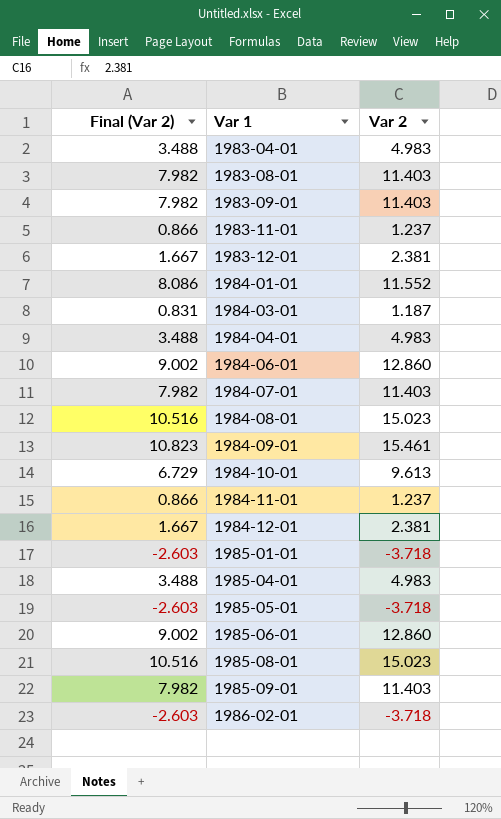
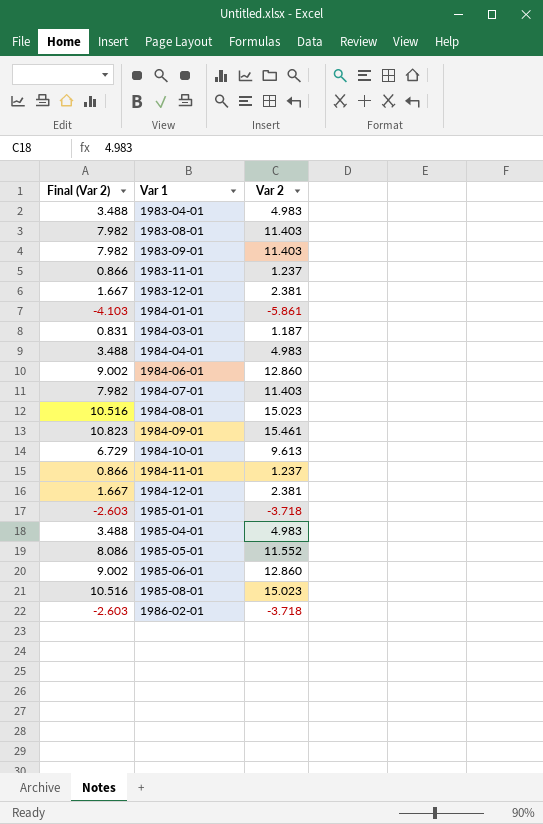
row 1985-09-01: 7.982 | 11.403 -> none
1984-01-01 | Final (Var 2): 8.086 -> -4.103
1984-01-01 | Var 2: 11.552 -> -5.861
1985-05-01 | Final (Var 2): -2.603 -> 8.086
1985-05-01 | Var 2: -3.718 -> 11.552

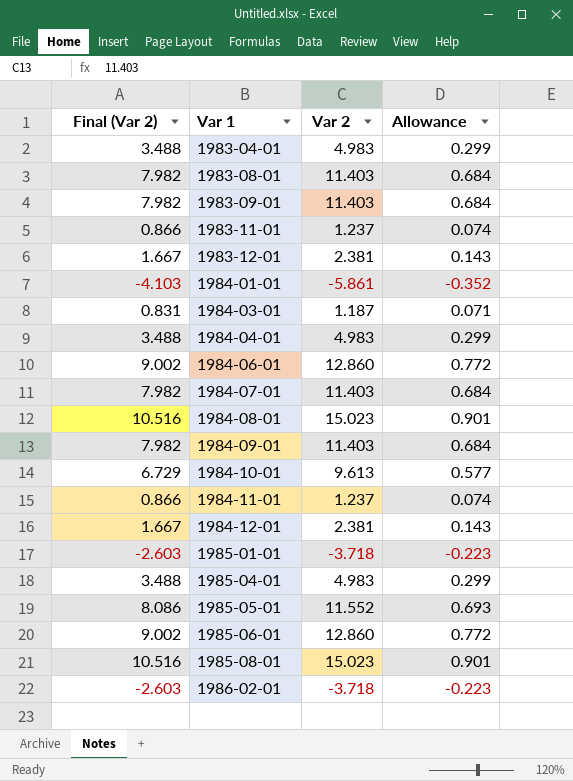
column Allowance | formula: none -> [Var 2] * 0.06
1984-09-01 | Final (Var 2): 10.823 -> 7.982
1984-09-01 | Var 2: 15.461 -> 11.403

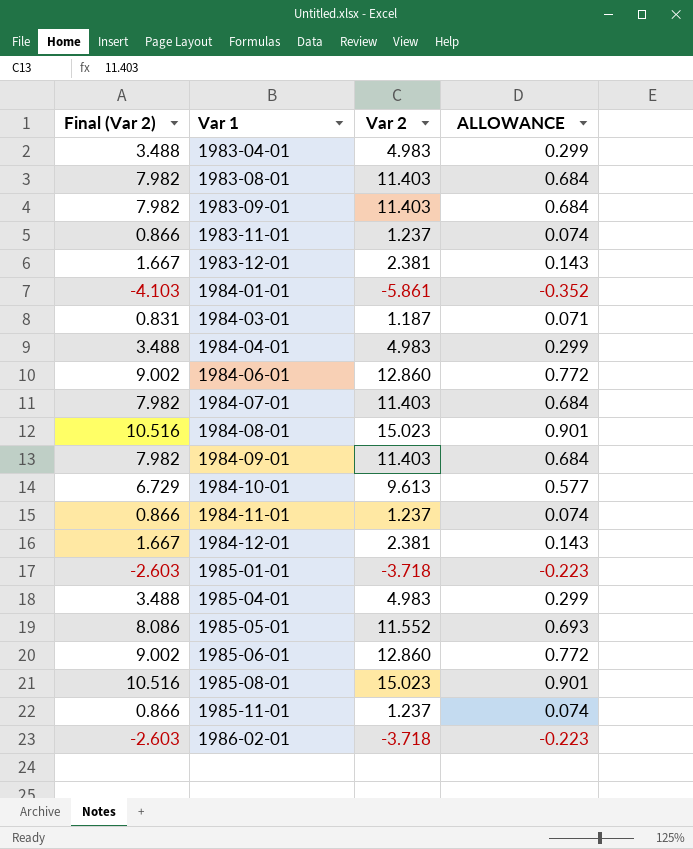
column name: Allowance -> ALLOWANCE
row 1985-11-01: none -> 0.866 | 1.237 | 0.074

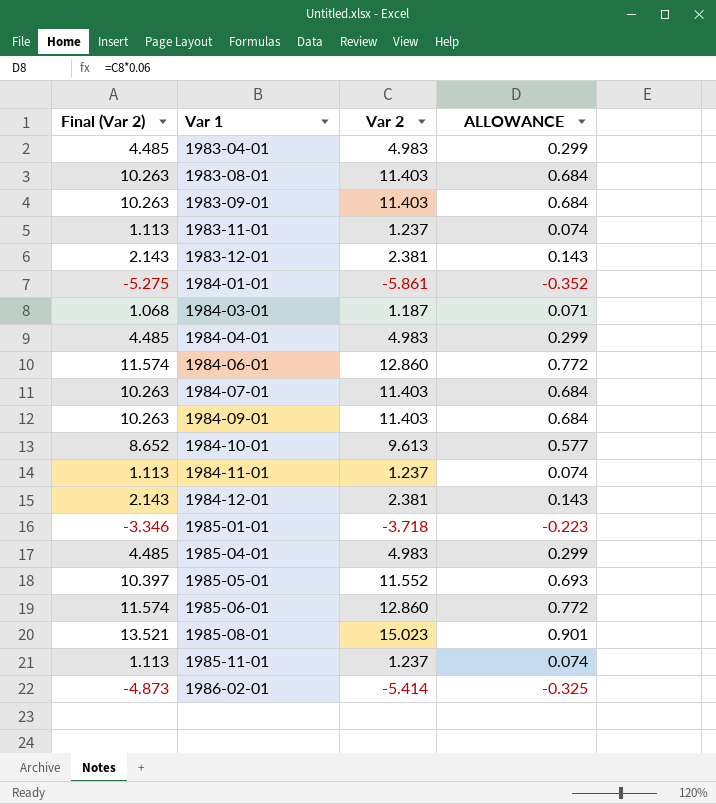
column Final (Var 2) | formula: [Var 2] * 0.7 -> [Var 2] * 0.9
row 1984-08-01: 10.516 | 15.023 | 0.901 -> none
1986-02-01 | Var 2: -3.718 -> -5.414
1986-02-01 | ALLOWANCE: -0.223 -> -0.325

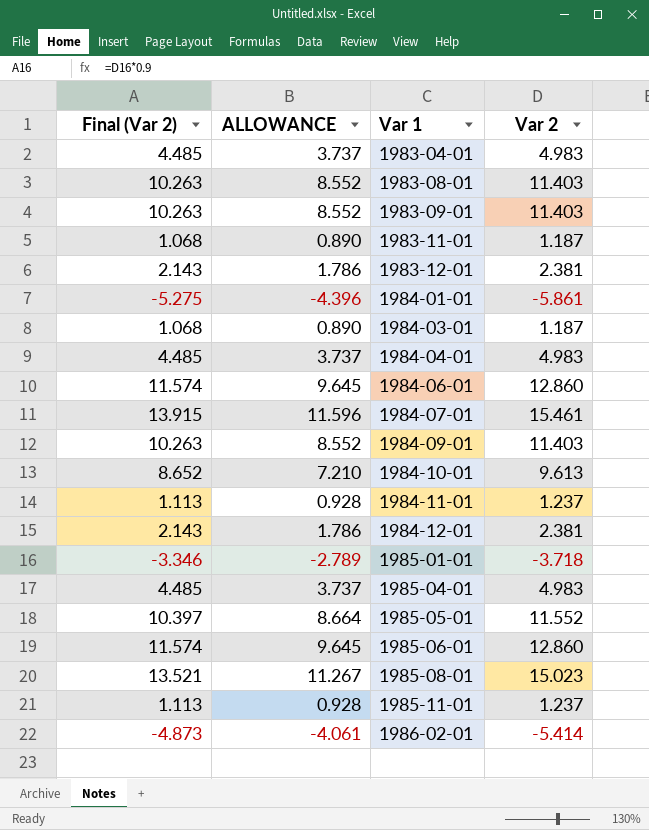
column ALLOWANCE | formula: [Var 2] * 0.06 -> [Var 2] * 0.75
column ALLOWANCE | position: 4 -> 2
1983-11-01 | Final (Var 2): 1.113 -> 1.068
1983-11-01 | Var 2: 1.237 -> 1.187
1984-07-01 | Final (Var 2): 10.263 -> 13.915
1984-07-01 | Var 2: 11.403 -> 15.461

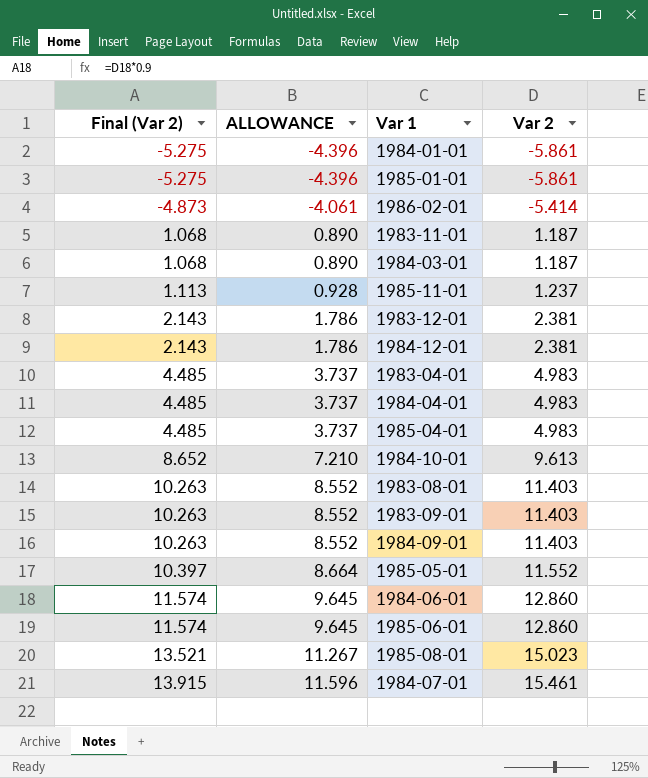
row order: Var 1 ascending -> Final (Var 2) ascending
row 1984-11-01: 1.113 | 0.928 | 1.237 -> none
1985-01-01 | Final (Var 2): -3.346 -> -5.275
1985-01-01 | ALLOWANCE: -2.789 -> -4.396
1985-01-01 | Var 2: -3.718 -> -5.861

